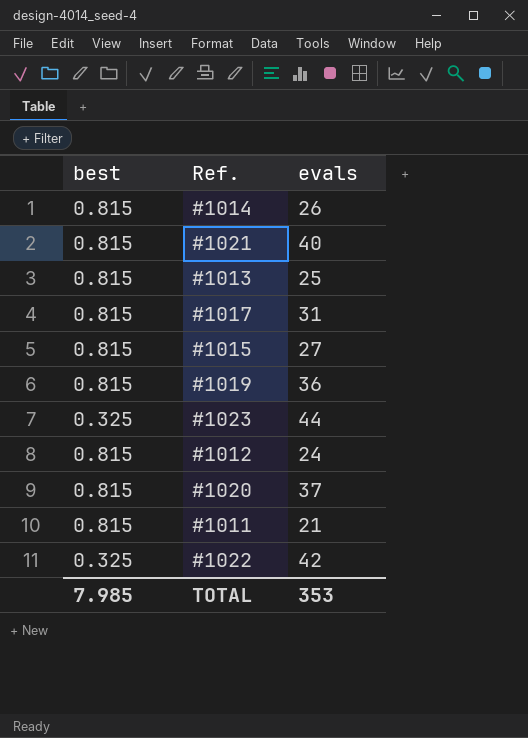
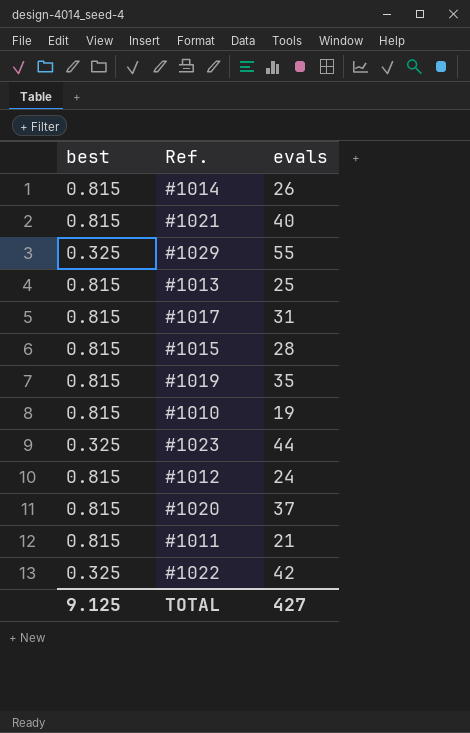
row #1029: none -> 0.325 | 55
#1015 | evals: 27 -> 28
#1019 | evals: 36 -> 35
row #1010: none -> 0.815 | 19
TOTAL | best: 7.985 -> 9.125
TOTAL | evals: 353 -> 427

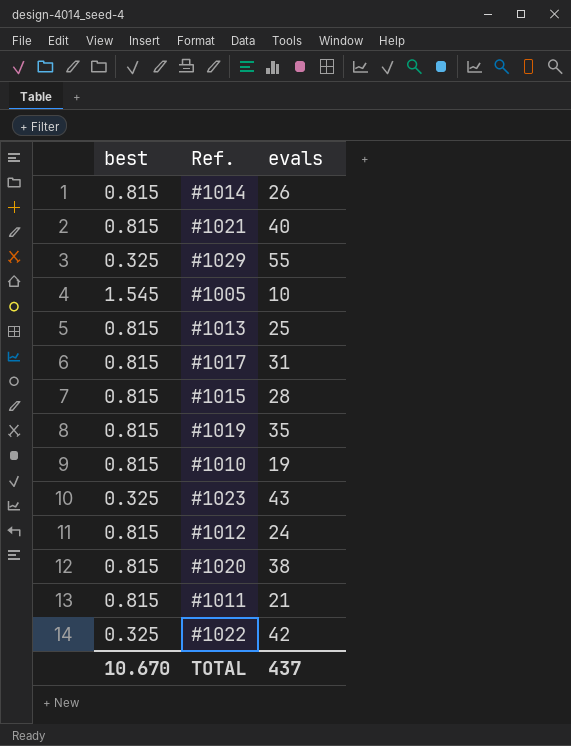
row #1005: none -> 1.545 | 10
#1023 | evals: 44 -> 43
#1020 | evals: 37 -> 38
TOTAL | best: 9.125 -> 10.670
TOTAL | evals: 427 -> 437

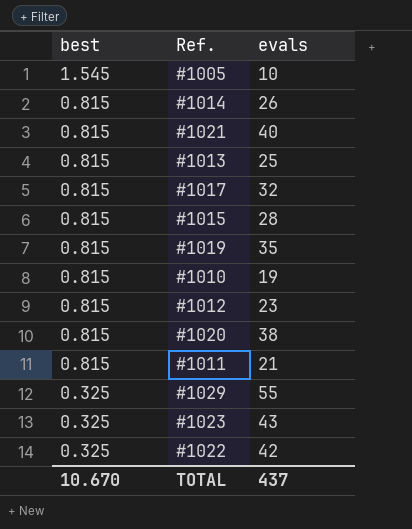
row order: none -> best descending
#1017 | evals: 31 -> 32
#1012 | evals: 24 -> 23

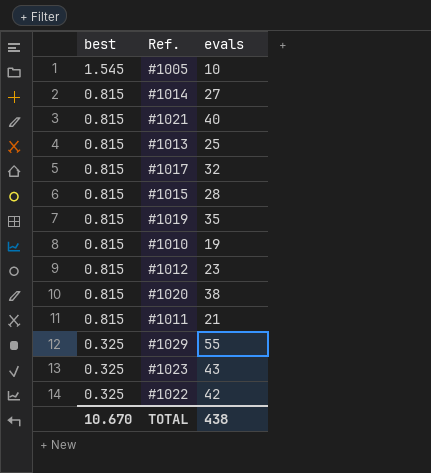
#1014 | evals: 26 -> 27
TOTAL | evals: 437 -> 438

